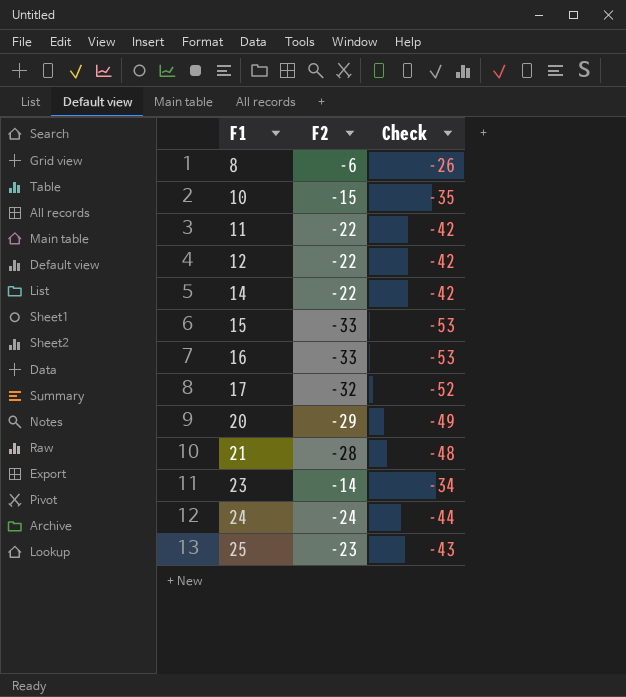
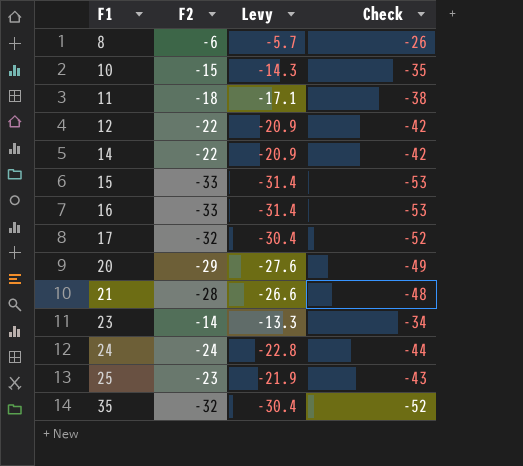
column Levy | formula: none -> [F2] * 0.95
11 | F2: -22 -> -18
11 | Check: -42 -> -38
row 35: none -> -32 | -30.4 | -52

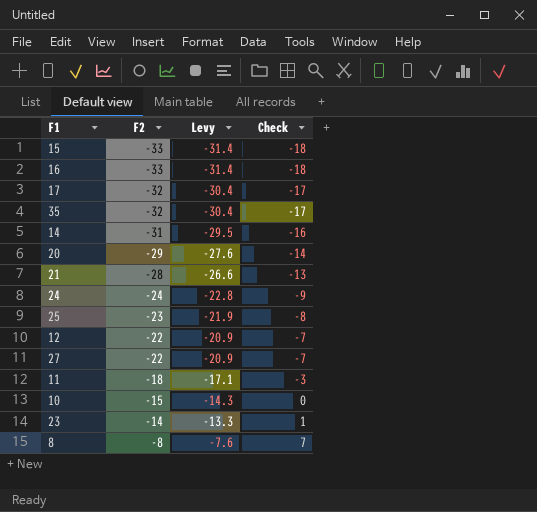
row order: F1 ascending -> F2 ascending
column Check | formula: [F2] - 20 -> [F2] + 15
14 | F2: -22 -> -31
14 | Levy: -20.9 -> -29.5
row 27: none -> -22 | -20.9 | -7
8 | F2: -6 -> -8
8 | Levy: -5.7 -> -7.6

